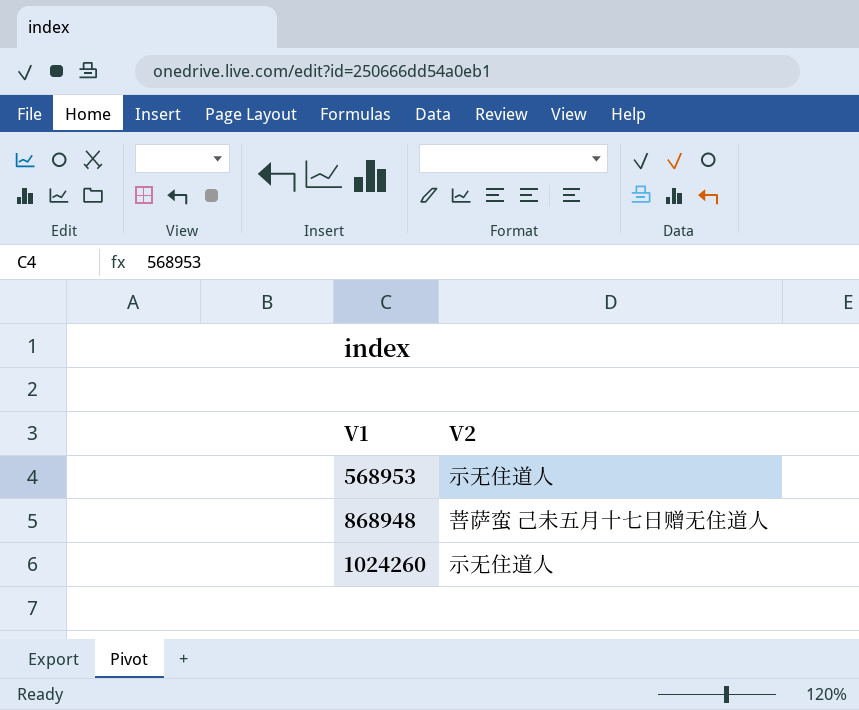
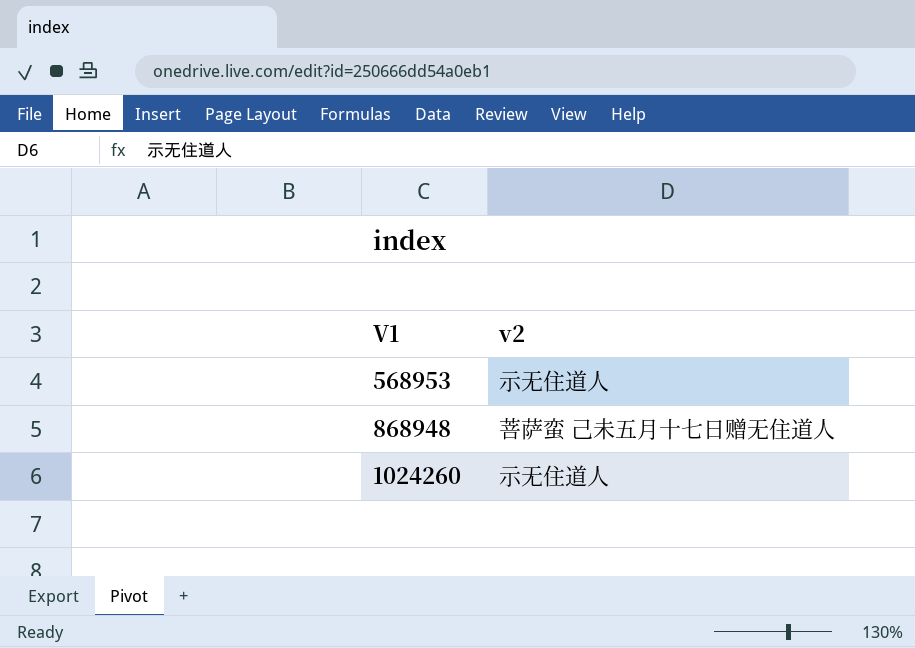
column name: V2 -> v2

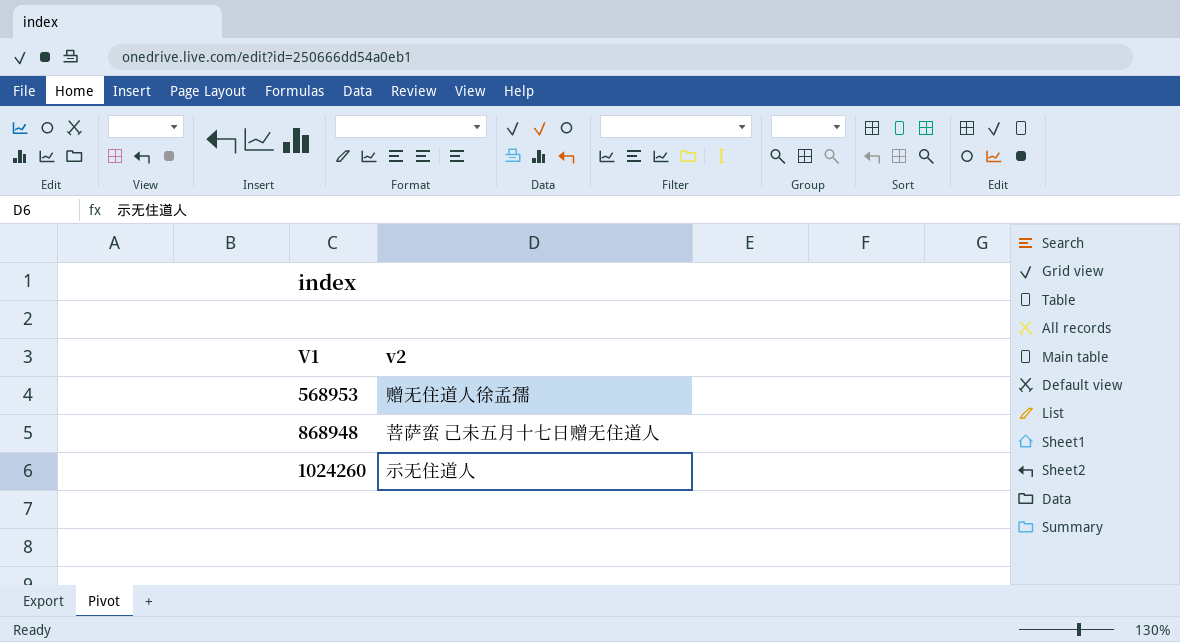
568953 | v2: 示无住道人 -> 赠无住道人徐孟孺

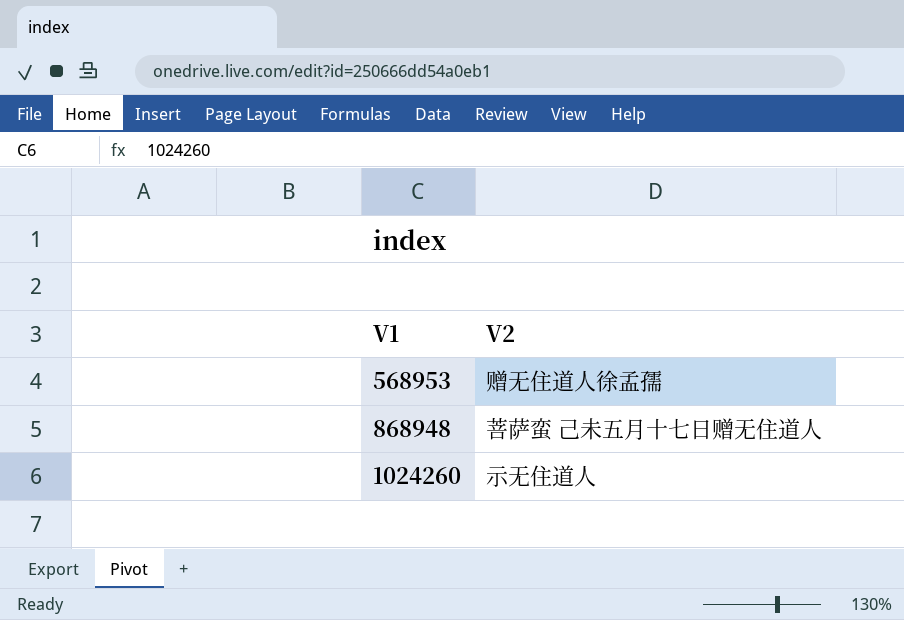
column name: v2 -> V2

